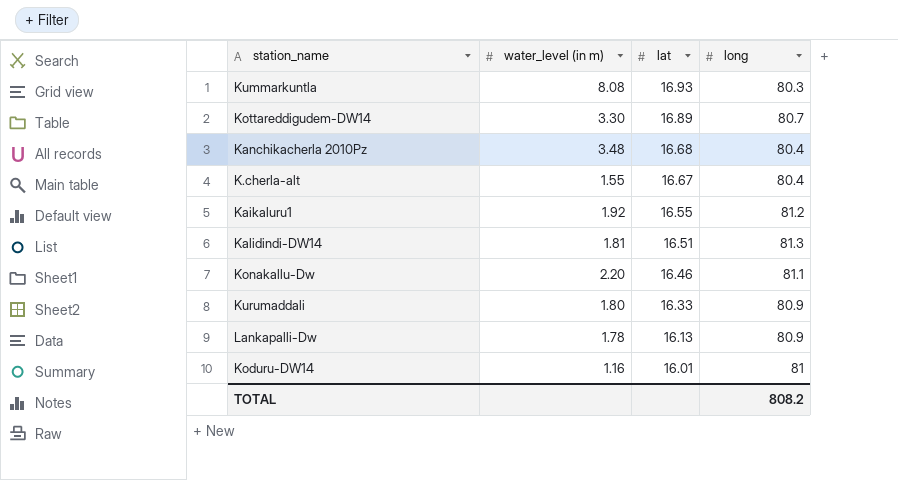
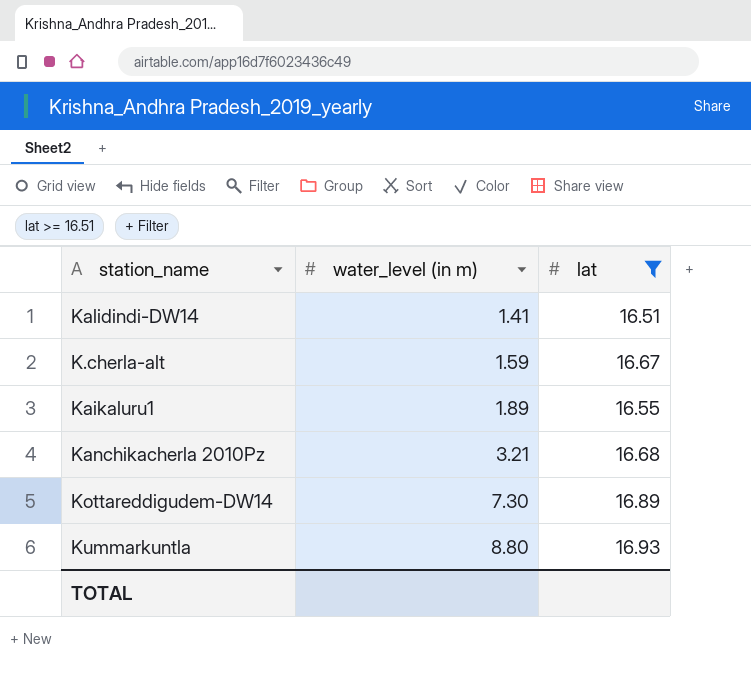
filter: none -> lat >= 16.51
row order: lat descending -> water_level (in m) ascending
column long | position: 4 -> none
Kalidindi-DW14 | water_level (in m): 1.81 -> 1.41
K.cherla-alt | water_level (in m): 1.55 -> 1.59
Kaikaluru1 | water_level (in m): 1.92 -> 1.89
Kanchikacherla 2010Pz | water_level (in m): 3.48 -> 3.21
Kottareddigudem-DW14 | water_level (in m): 3.30 -> 7.30
Kummarkuntla | water_level (in m): 8.08 -> 8.80

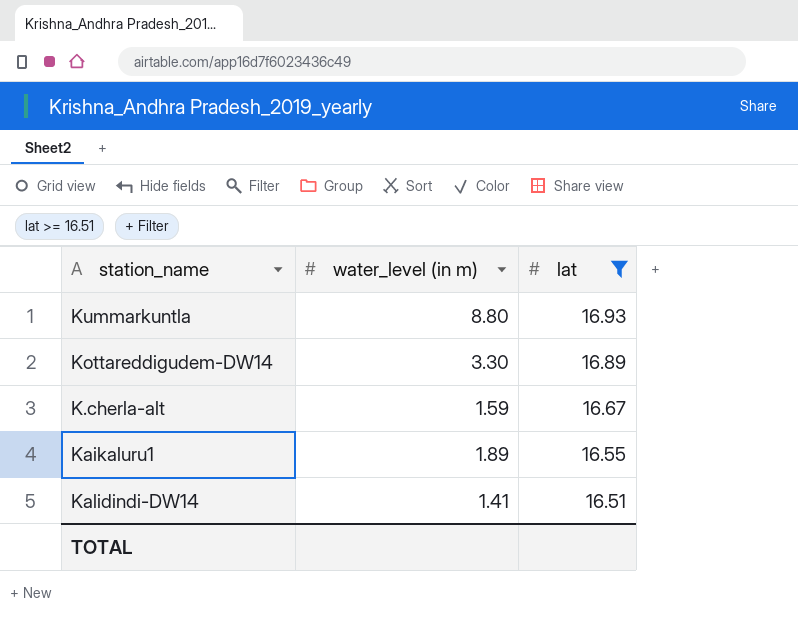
row order: water_level (in m) ascending -> lat descending
row Kanchikacherla 2010Pz: 3.21 | 16.68 -> none
Kottareddigudem-DW14 | water_level (in m): 7.30 -> 3.30

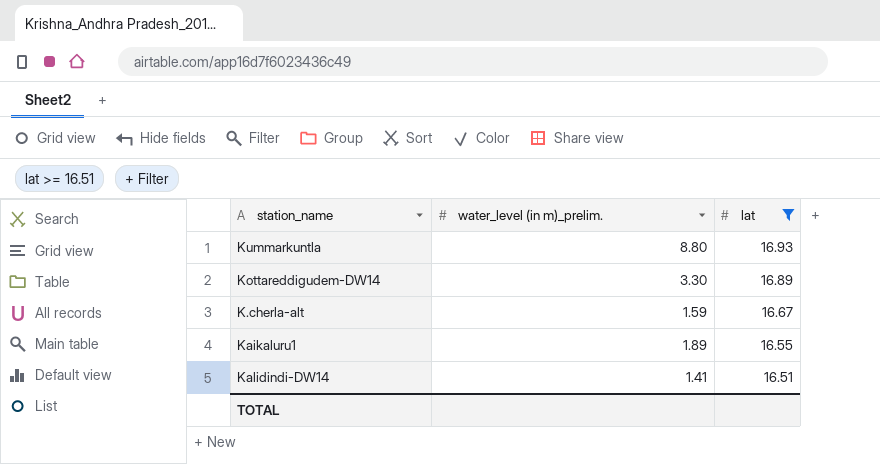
column name: water_level (in m) -> water_level (in m)_prelim.

